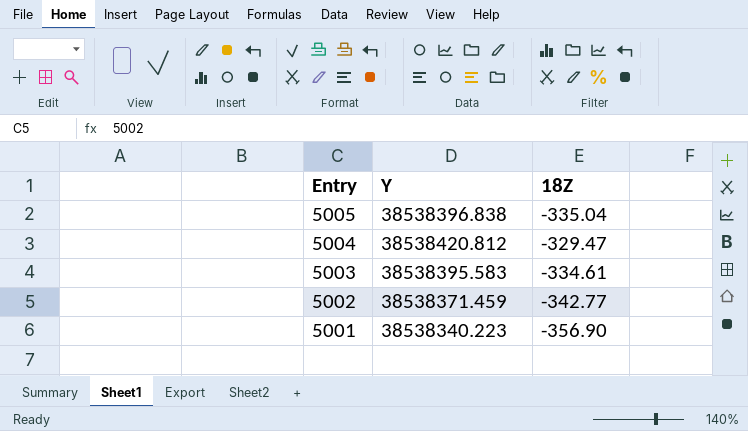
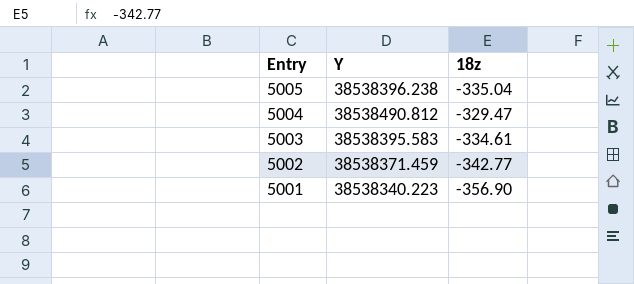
column name: 18Z -> 18z
5005 | Y: 38538396.838 -> 38538396.238
5004 | Y: 38538420.812 -> 38538490.812

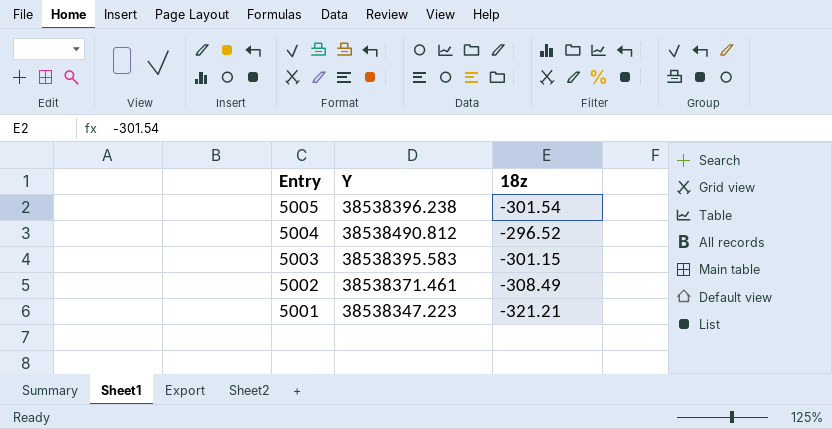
5005 | 18z: -335.04 -> -301.54
5004 | 18z: -329.47 -> -296.52
5003 | 18z: -334.61 -> -301.15
5002 | Y: 38538371.459 -> 38538371.461
5002 | 18z: -342.77 -> -308.49
5001 | Y: 38538340.223 -> 38538347.223
5001 | 18z: -356.90 -> -321.21

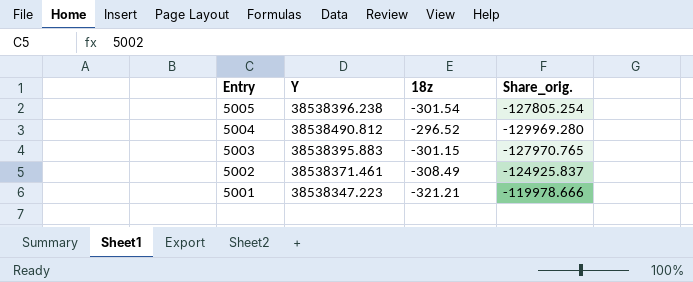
column Share_orig. | formula: none -> [Y] / [18z]
5003 | Y: 38538395.583 -> 38538395.883

